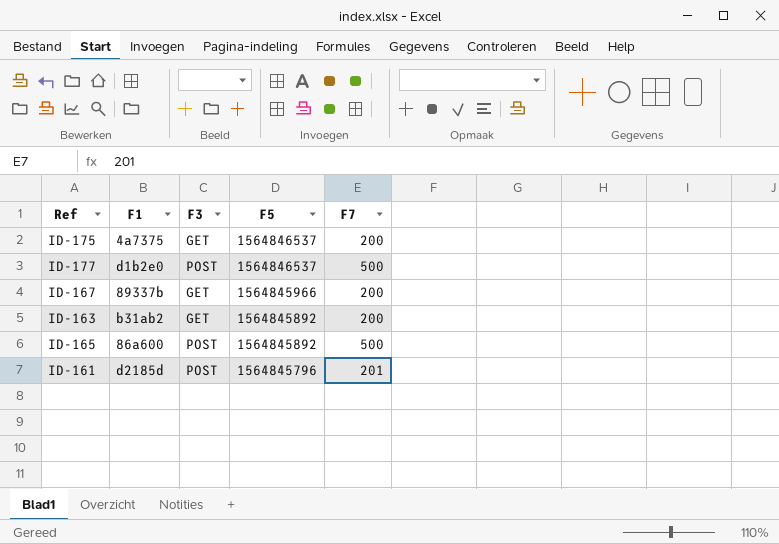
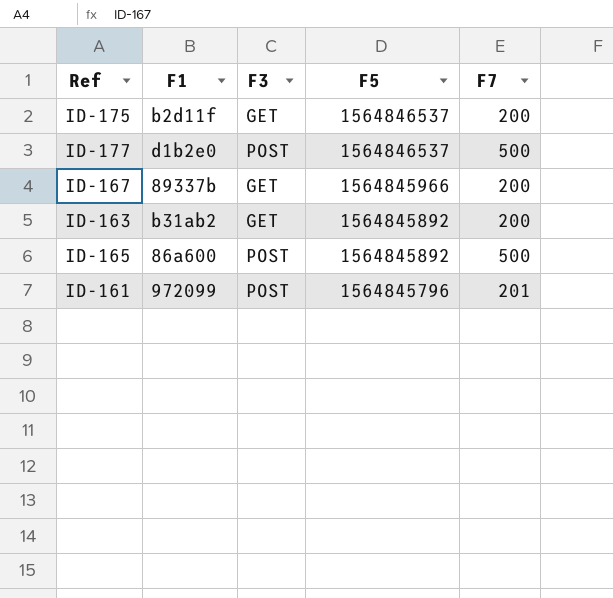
ID-175 | F1: 4a7375 -> b2d11f
ID-161 | F1: d2185d -> 972099

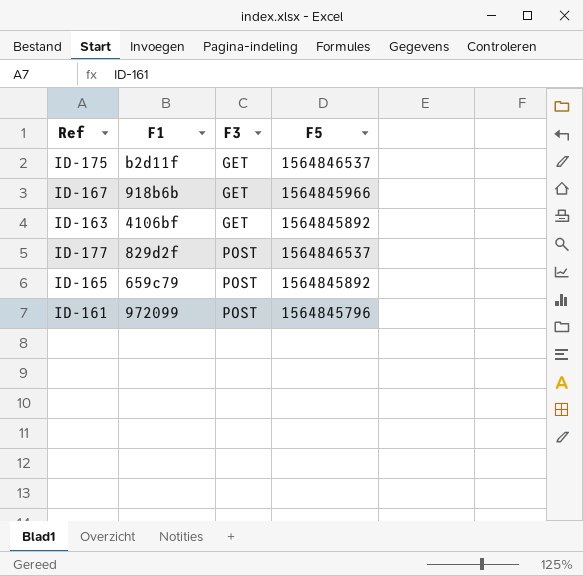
row order: F5 descending -> F3 ascending
column F7 | position: 5 -> none
ID-167 | F1: 89337b -> 918b6b
ID-163 | F1: b31ab2 -> 4106bf
ID-177 | F1: d1b2e0 -> 829d2f
ID-165 | F1: 86a600 -> 659c79

